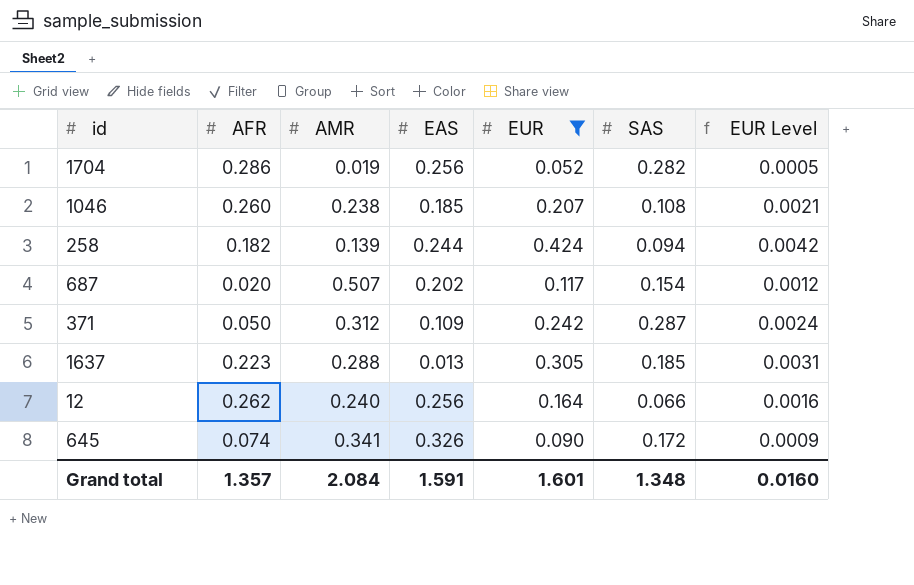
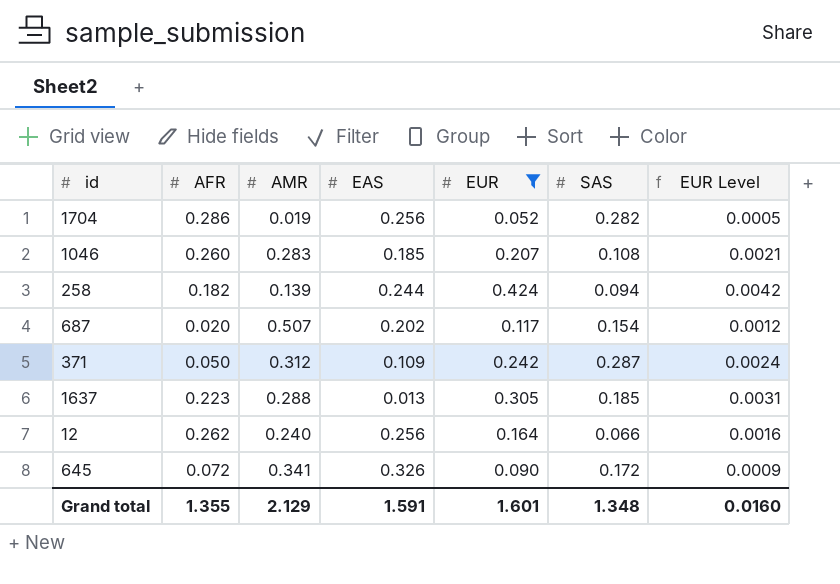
1046 | AMR: 0.238 -> 0.283
645 | AFR: 0.074 -> 0.072
Grand total | AFR: 1.357 -> 1.355
Grand total | AMR: 2.084 -> 2.129

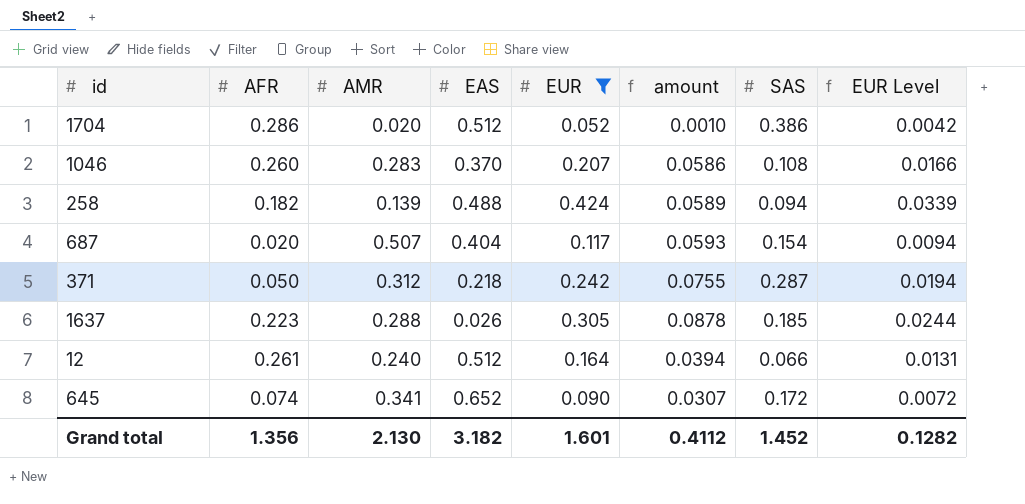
column amount | formula: none -> [AMR] * [EUR]
column EUR Level | formula: [EUR] * 0.01 -> [EUR] * 0.08
1704 | AMR: 0.019 -> 0.020
1704 | EAS: 0.256 -> 0.512
1704 | SAS: 0.282 -> 0.386
1046 | EAS: 0.185 -> 0.370
258 | EAS: 0.244 -> 0.488
687 | EAS: 0.202 -> 0.404
371 | EAS: 0.109 -> 0.218
1637 | EAS: 0.013 -> 0.026
12 | AFR: 0.262 -> 0.261
12 | EAS: 0.256 -> 0.512
645 | AFR: 0.072 -> 0.074
645 | EAS: 0.326 -> 0.652
Grand total | AFR: 1.355 -> 1.356
Grand total | AMR: 2.129 -> 2.130
Grand total | EAS: 1.591 -> 3.182
Grand total | SAS: 1.348 -> 1.452
Grand total | EUR Level: 0.0160 -> 0.1282

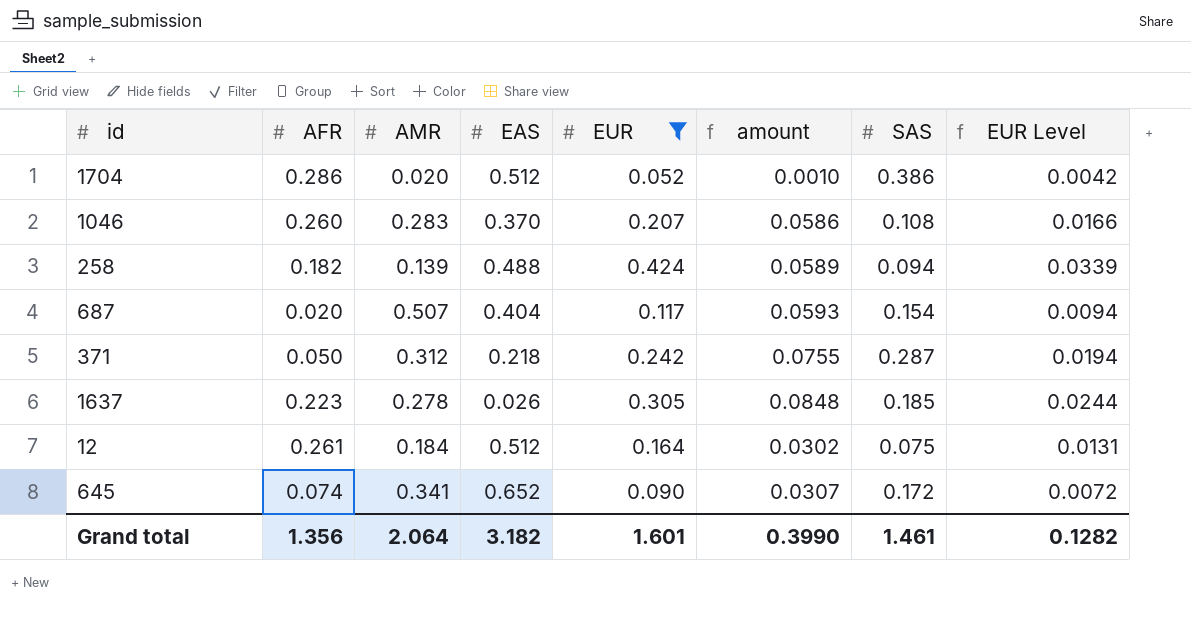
1637 | AMR: 0.288 -> 0.278
1637 | amount: 0.0878 -> 0.0848
12 | AMR: 0.240 -> 0.184
12 | amount: 0.0394 -> 0.0302
12 | SAS: 0.066 -> 0.075
Grand total | AMR: 2.130 -> 2.064
Grand total | amount: 0.4112 -> 0.3990
Grand total | SAS: 1.452 -> 1.461

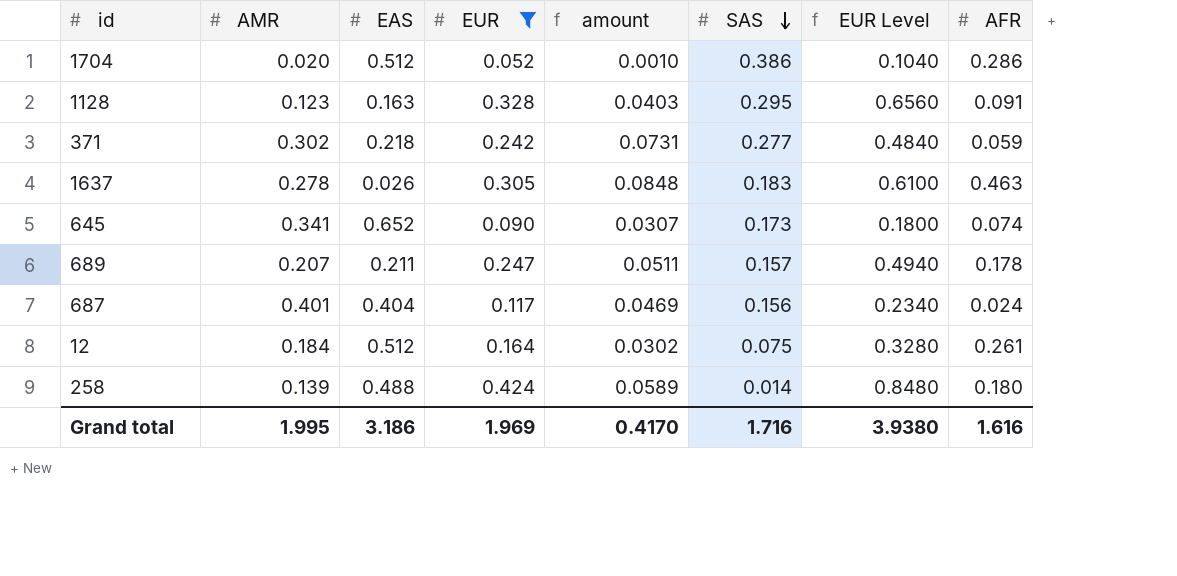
row order: none -> SAS descending
column EUR Level | formula: [EUR] * 0.08 -> [EUR] * 2
column AFR | position: 2 -> 8
row 1046: 0.260 | 0.283 | 0.370 | 0.207 | 0.0586 | 0.108 | 0.0166 -> none
row 1128: none -> 0.123 | 0.163 | 0.328 | 0.0403 | 0.295 | 0.6560 | 0.091
371 | AMR: 0.312 -> 0.302
371 | amount: 0.0755 -> 0.0731
371 | SAS: 0.287 -> 0.277
371 | AFR: 0.050 -> 0.059
1637 | SAS: 0.185 -> 0.183
1637 | AFR: 0.223 -> 0.463
645 | SAS: 0.172 -> 0.173
row 689: none -> 0.207 | 0.211 | 0.247 | 0.0511 | 0.157 | 0.4940 | 0.178
687 | AMR: 0.507 -> 0.401
687 | amount: 0.0593 -> 0.0469
687 | SAS: 0.154 -> 0.156
687 | AFR: 0.020 -> 0.024
258 | SAS: 0.094 -> 0.014
258 | AFR: 0.182 -> 0.180
Grand total | AMR: 2.064 -> 1.995
Grand total | EAS: 3.182 -> 3.186
Grand total | EUR: 1.601 -> 1.969
Grand total | amount: 0.3990 -> 0.4170
Grand total | SAS: 1.461 -> 1.716
Grand total | EUR Level: 0.1282 -> 3.9380
Grand total | AFR: 1.356 -> 1.616

